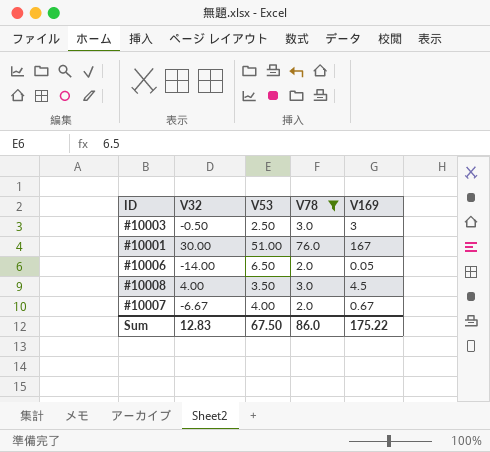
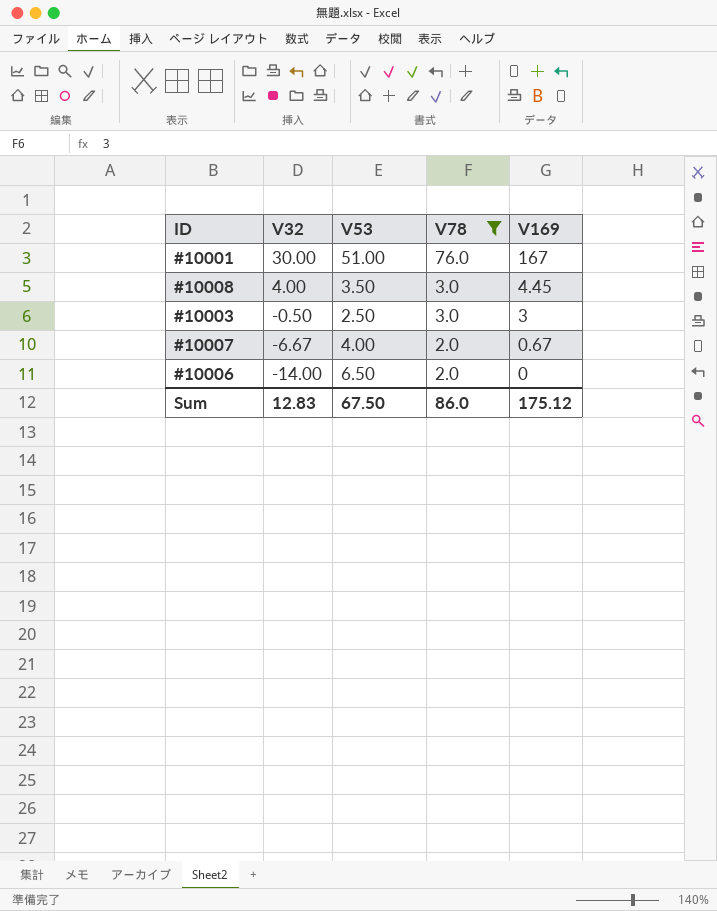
row order: none -> V32 descending
#10008 | V169: 4.5 -> 4.45
#10006 | V169: 0.05 -> 0
Sum | V169: 175.22 -> 175.12

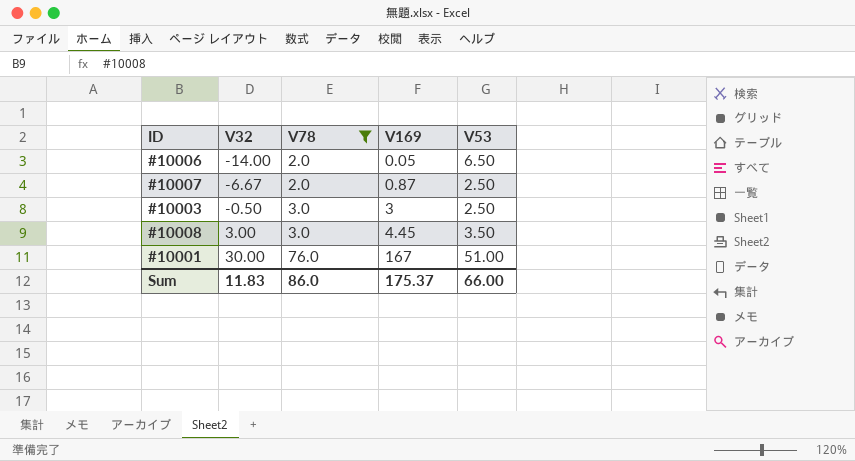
row order: V32 descending -> V32 ascending
column V53 | position: 3 -> 5
#10006 | V169: 0 -> 0.05
#10007 | V169: 0.67 -> 0.87
#10007 | V53: 4.00 -> 2.50
#10008 | V32: 4.00 -> 3.00
Sum | V32: 12.83 -> 11.83
Sum | V169: 175.12 -> 175.37
Sum | V53: 67.50 -> 66.00

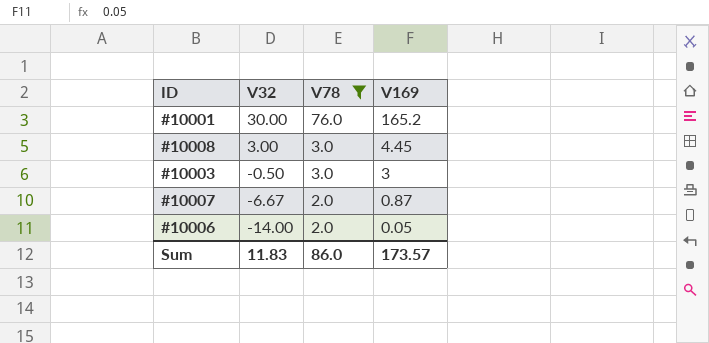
row order: V32 ascending -> V32 descending
column V53 | position: 5 -> none
#10001 | V169: 167 -> 165.2
Sum | V169: 175.37 -> 173.57

